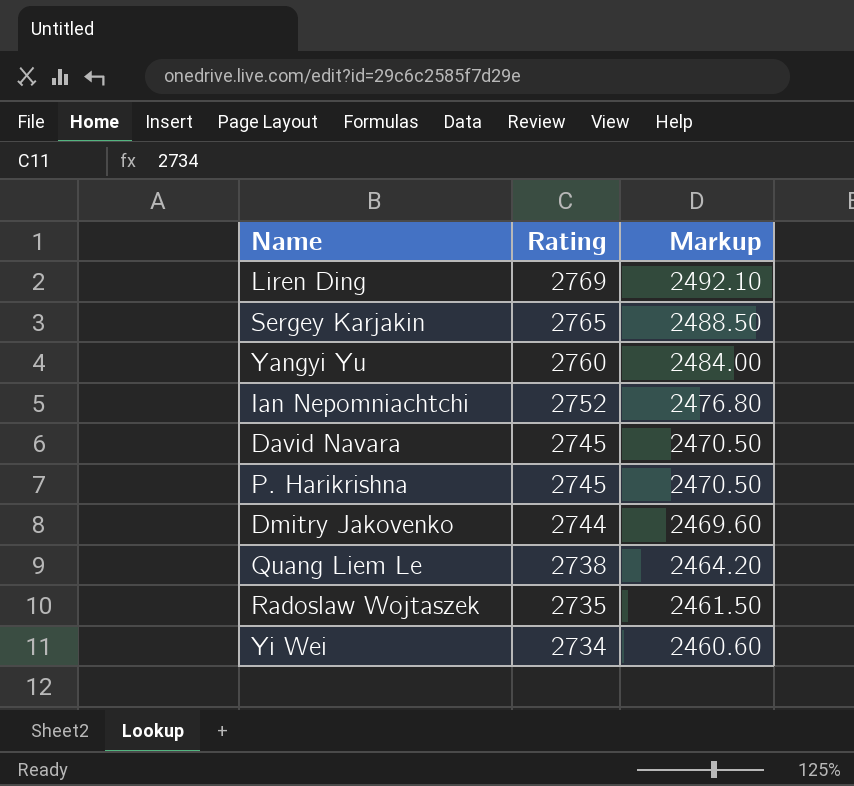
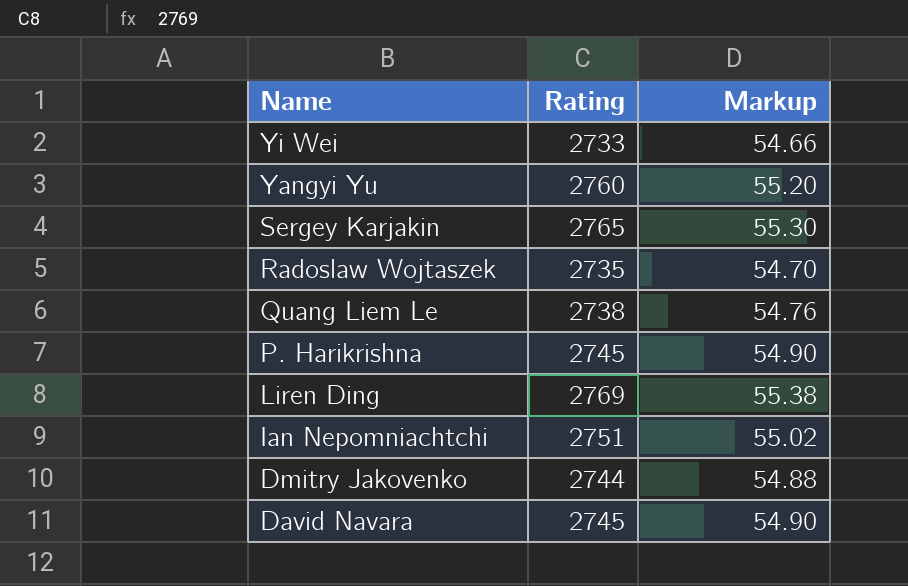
row order: Rating descending -> Name descending
column Markup | formula: [Rating] * 0.9 -> [Rating] * 0.02
Yi Wei | Rating: 2734 -> 2733
Ian Nepomniachtchi | Rating: 2752 -> 2751

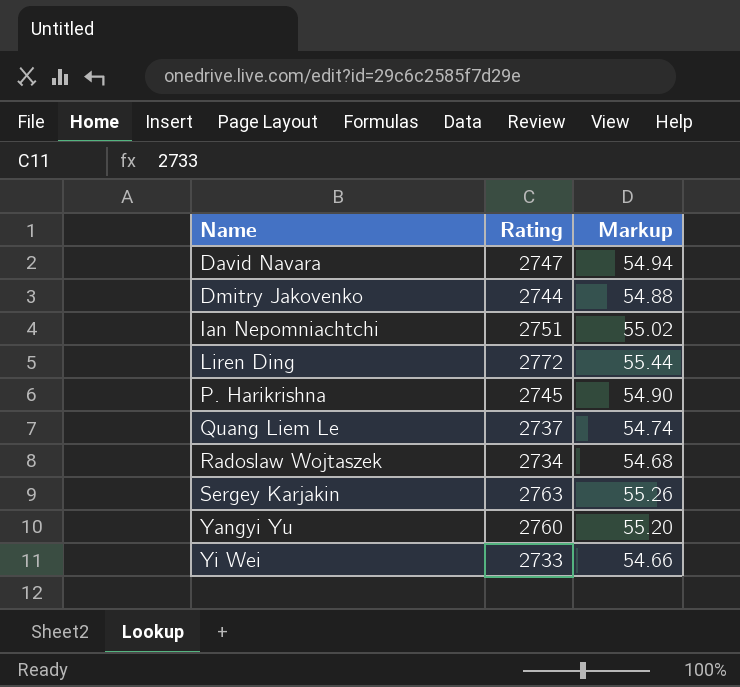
row order: Name descending -> Name ascending
David Navara | Rating: 2745 -> 2747
David Navara | Markup: 54.90 -> 54.94
Liren Ding | Rating: 2769 -> 2772
Liren Ding | Markup: 55.38 -> 55.44
Quang Liem Le | Rating: 2738 -> 2737
Quang Liem Le | Markup: 54.76 -> 54.74
Radoslaw Wojtaszek | Rating: 2735 -> 2734
Radoslaw Wojtaszek | Markup: 54.70 -> 54.68
Sergey Karjakin | Rating: 2765 -> 2763
Sergey Karjakin | Markup: 55.30 -> 55.26

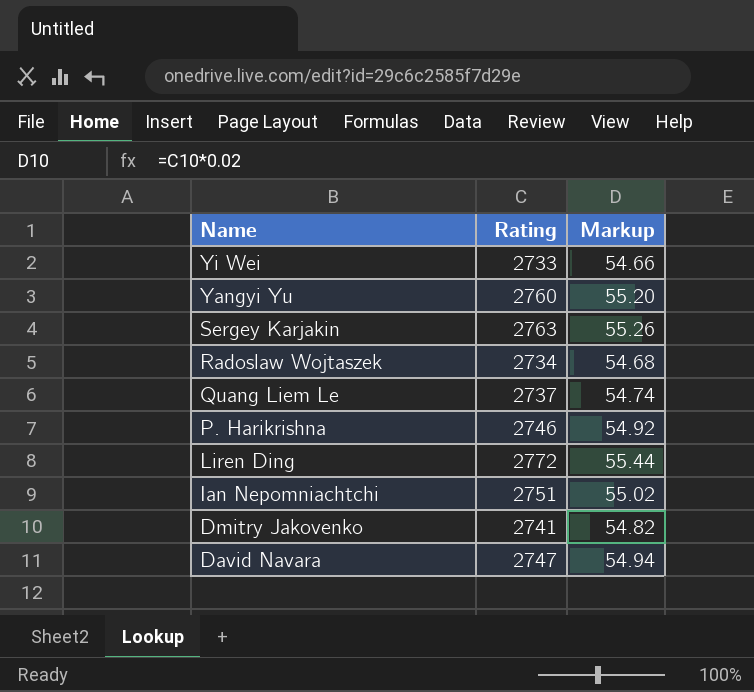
row order: Name ascending -> Name descending
P. Harikrishna | Rating: 2745 -> 2746
P. Harikrishna | Markup: 54.90 -> 54.92
Dmitry Jakovenko | Rating: 2744 -> 2741
Dmitry Jakovenko | Markup: 54.88 -> 54.82

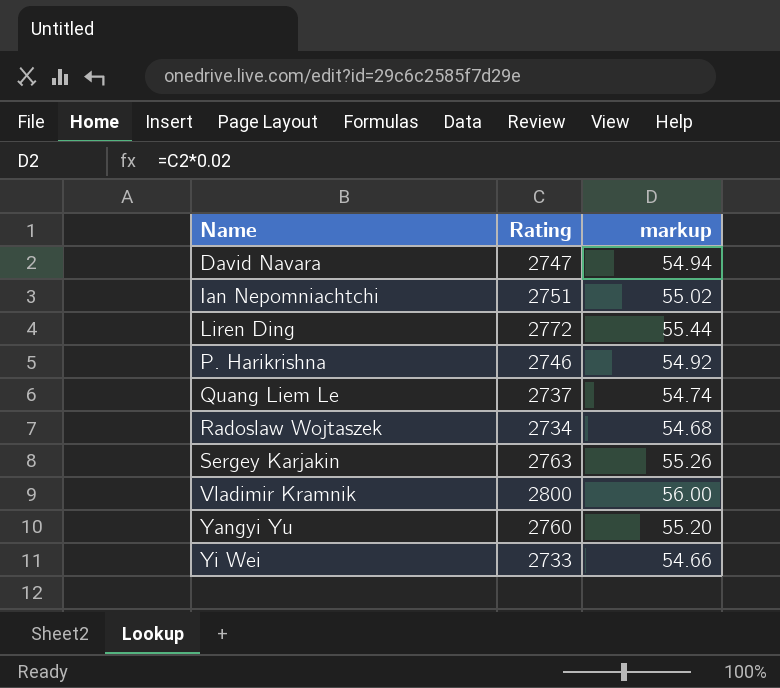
row order: Name descending -> Name ascending
column name: Markup -> markup
row Dmitry Jakovenko: 2741 | 54.82 -> none
row Vladimir Kramnik: none -> 2800 | 56.00

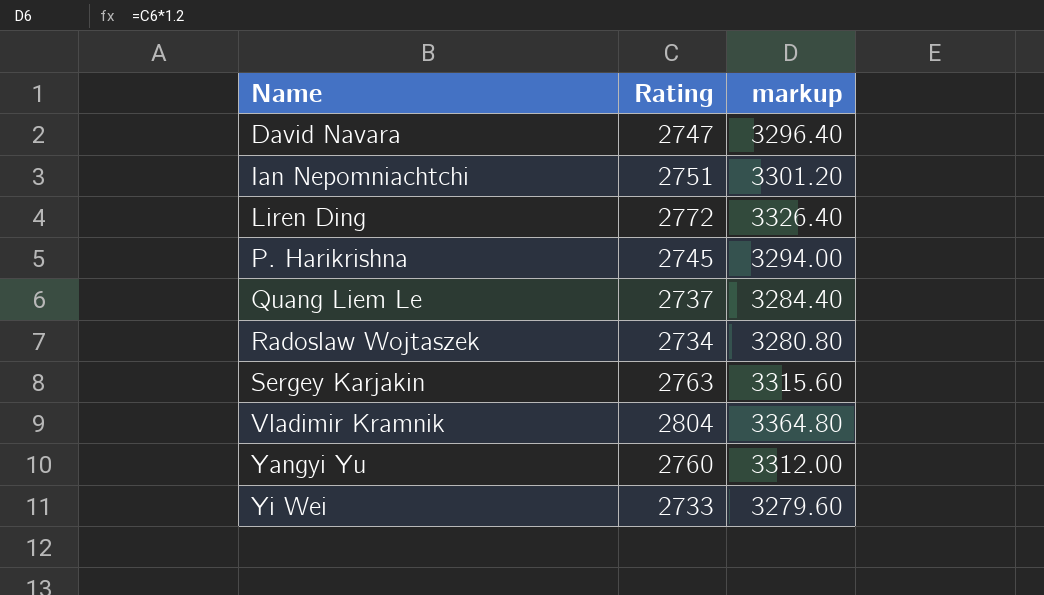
column markup | formula: [Rating] * 0.02 -> [Rating] * 1.2
P. Harikrishna | Rating: 2746 -> 2745
Vladimir Kramnik | Rating: 2800 -> 2804

